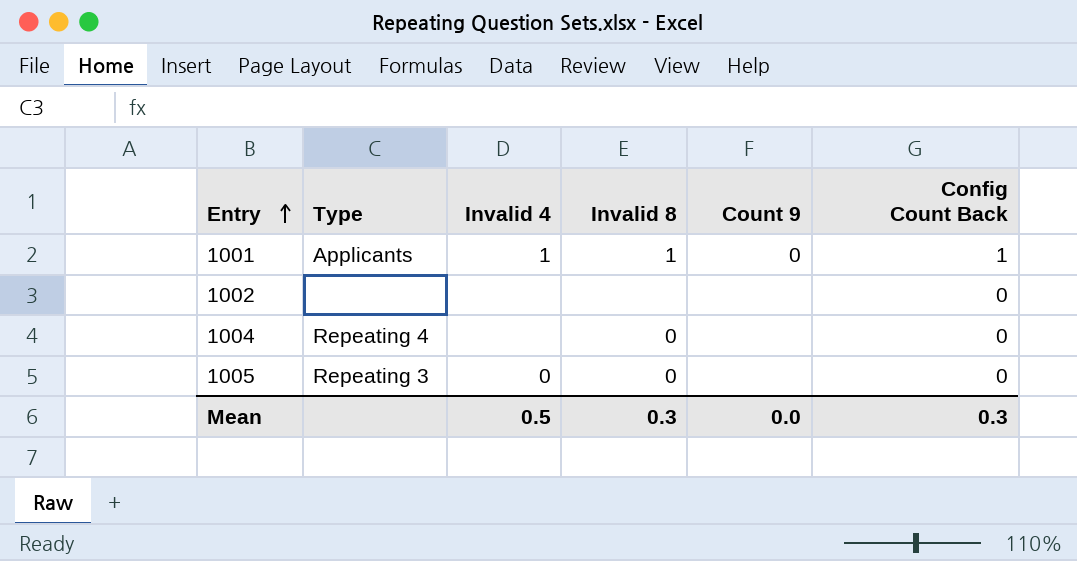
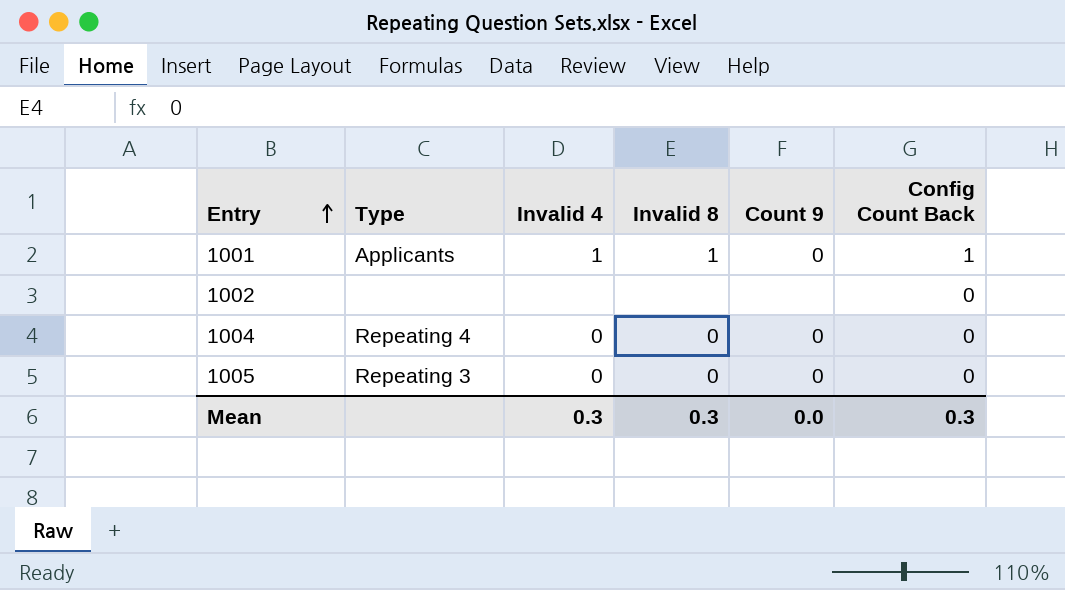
1004 | Invalid 4: none -> 0
1004 | Count 9: none -> 0
1005 | Count 9: none -> 0
Mean | Invalid 4: 0.5 -> 0.3

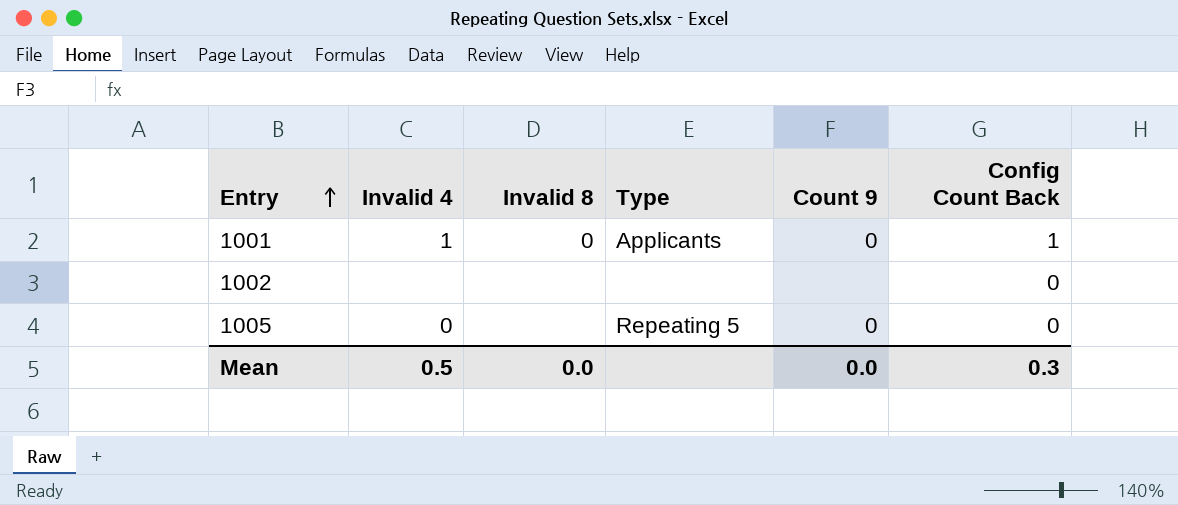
column Type | position: 2 -> 4
row 1004: Repeating 4 | 0 | 0 | 0 | 0 -> none
1001 | Invalid 8: 1 -> 0
1005 | Invalid 8: 0 -> none
1005 | Type: Repeating 3 -> Repeating 5
Mean | Invalid 4: 0.3 -> 0.5
Mean | Invalid 8: 0.3 -> 0.0

